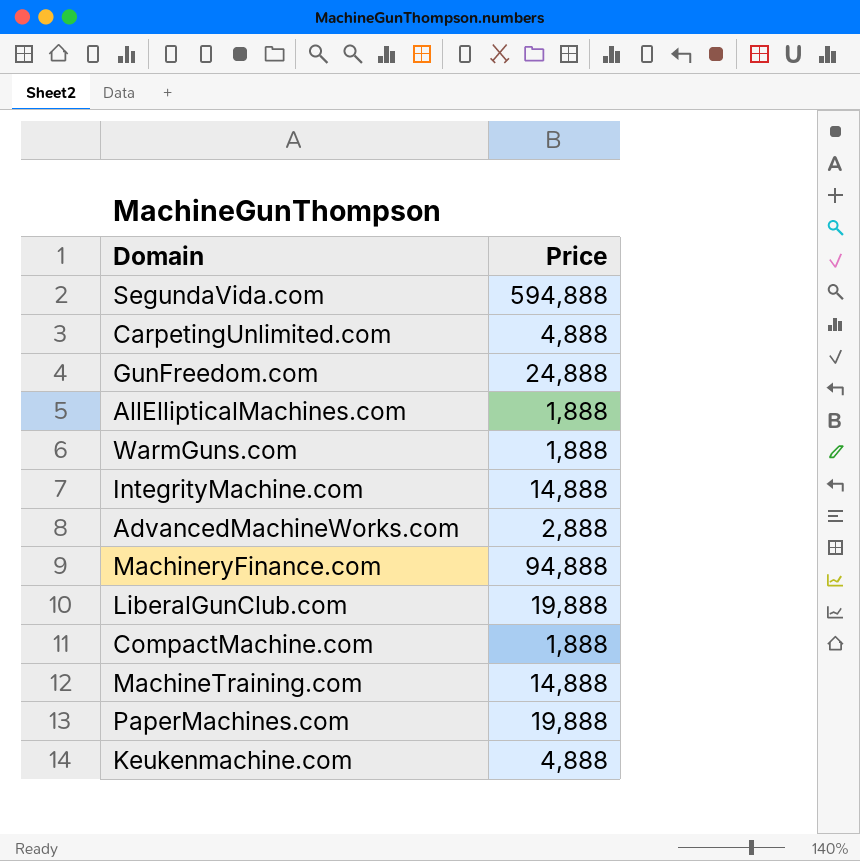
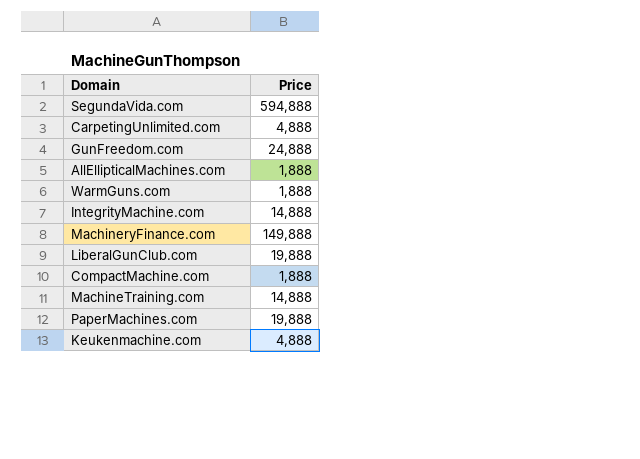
row AdvancedMachineWorks.com: 2,888 -> none
MachineryFinance.com | Price: 94,888 -> 149,888

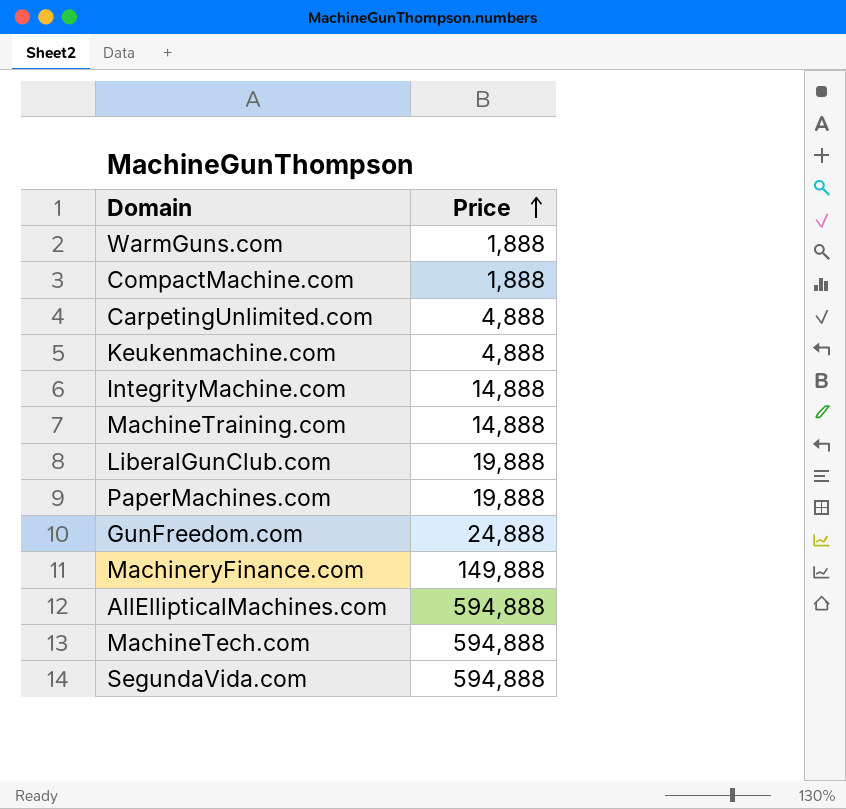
row order: none -> Price ascending
AllEllipticalMachines.com | Price: 1,888 -> 594,888
row MachineTech.com: none -> 594,888

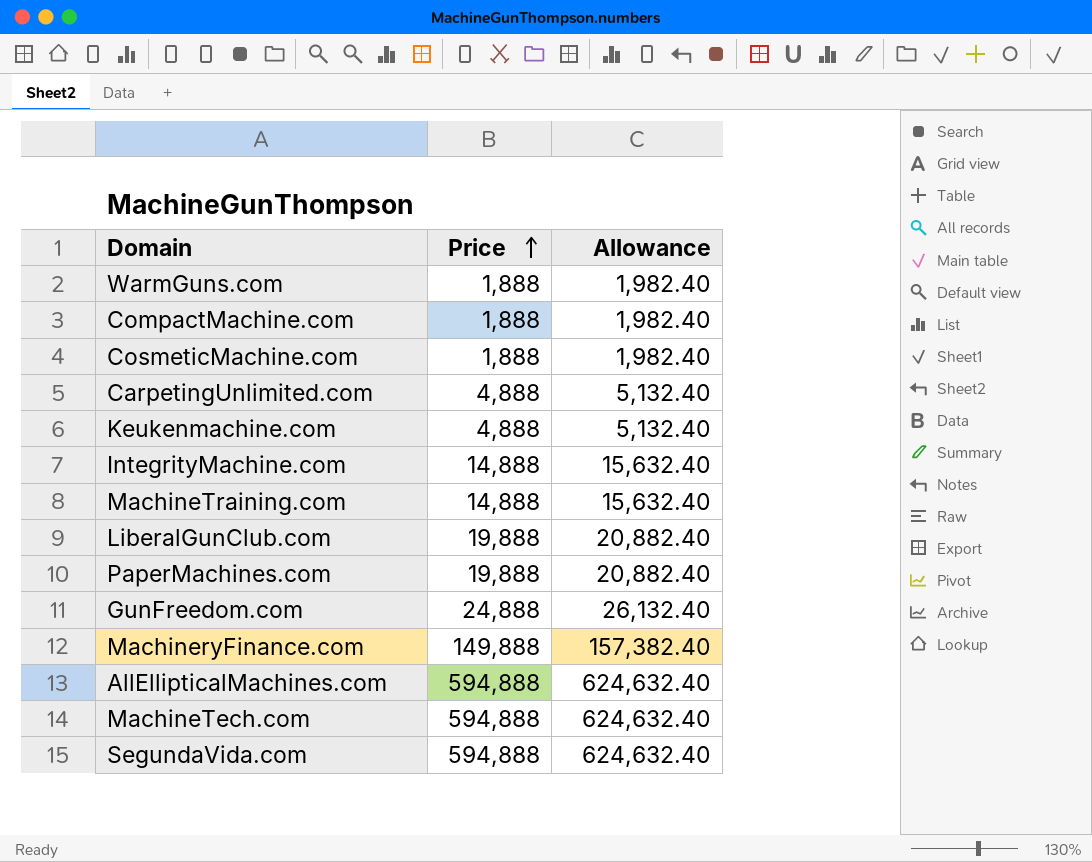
column Allowance | formula: none -> [Price] * 1.05
row CosmeticMachine.com: none -> 1,888 | 1,982.40

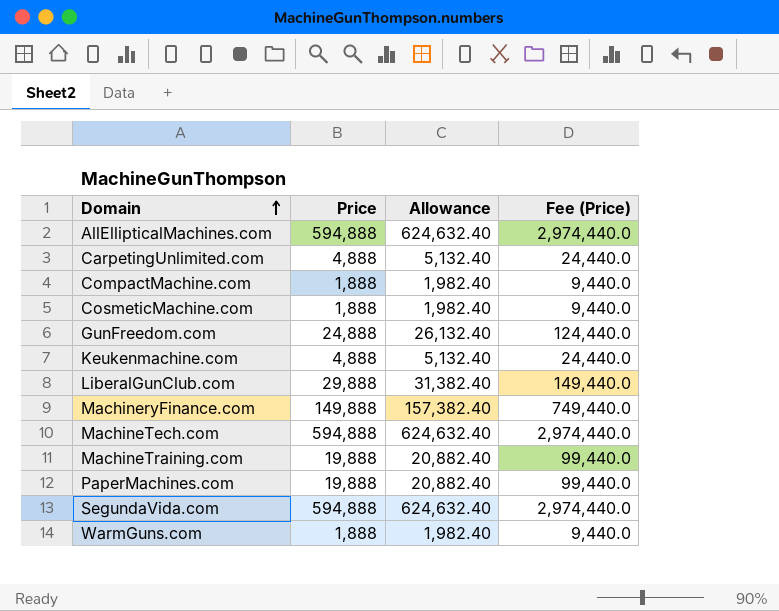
row order: Price ascending -> Domain ascending
column Fee (Price) | formula: none -> [Price] * 5
row IntegrityMachine.com: 14,888 | 15,632.40 -> none
LiberalGunClub.com | Price: 19,888 -> 29,888
LiberalGunClub.com | Allowance: 20,882.40 -> 31,382.40
MachineTraining.com | Price: 14,888 -> 19,888
MachineTraining.com | Allowance: 15,632.40 -> 20,882.40

